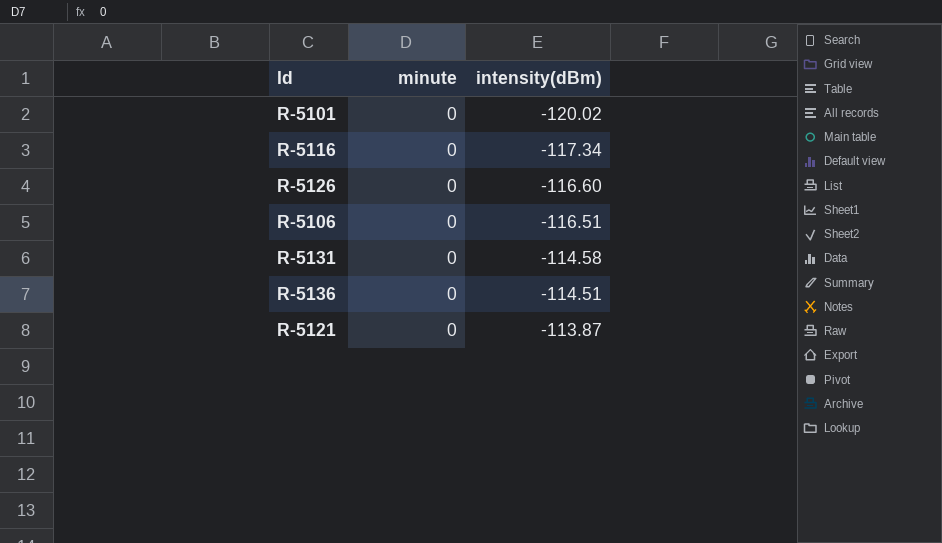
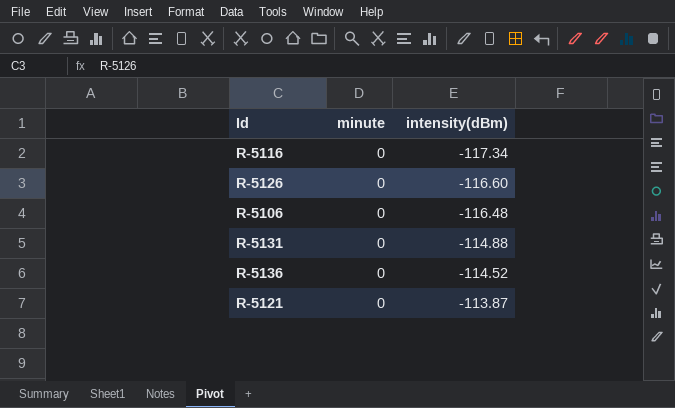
row R-5101: 0 | -120.02 -> none
R-5106 | intensity(dBm): -116.51 -> -116.48
R-5131 | intensity(dBm): -114.58 -> -114.88
R-5136 | intensity(dBm): -114.51 -> -114.52

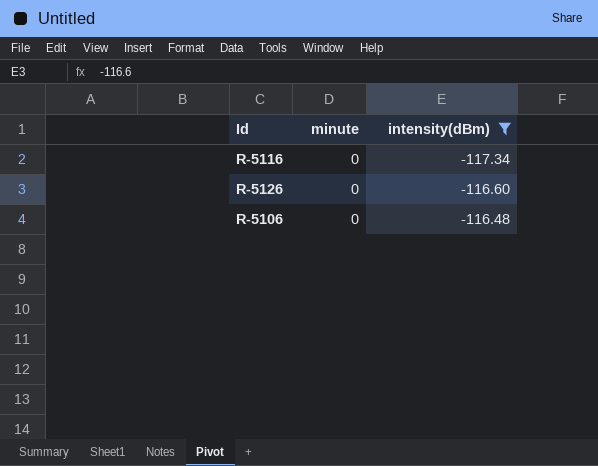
filter: none -> intensity(dBm) <= -116.48

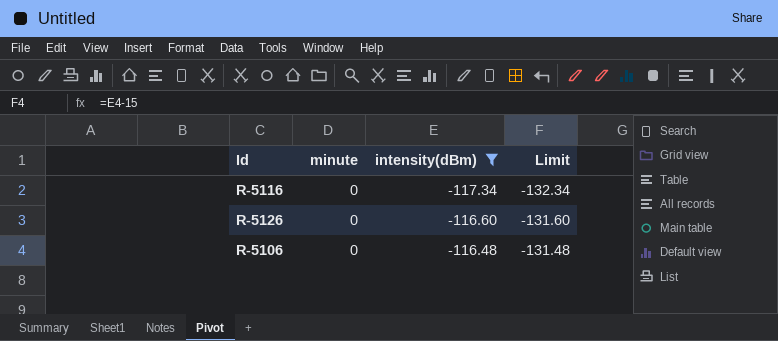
column Limit | formula: none -> [intensity(dBm)] - 15

